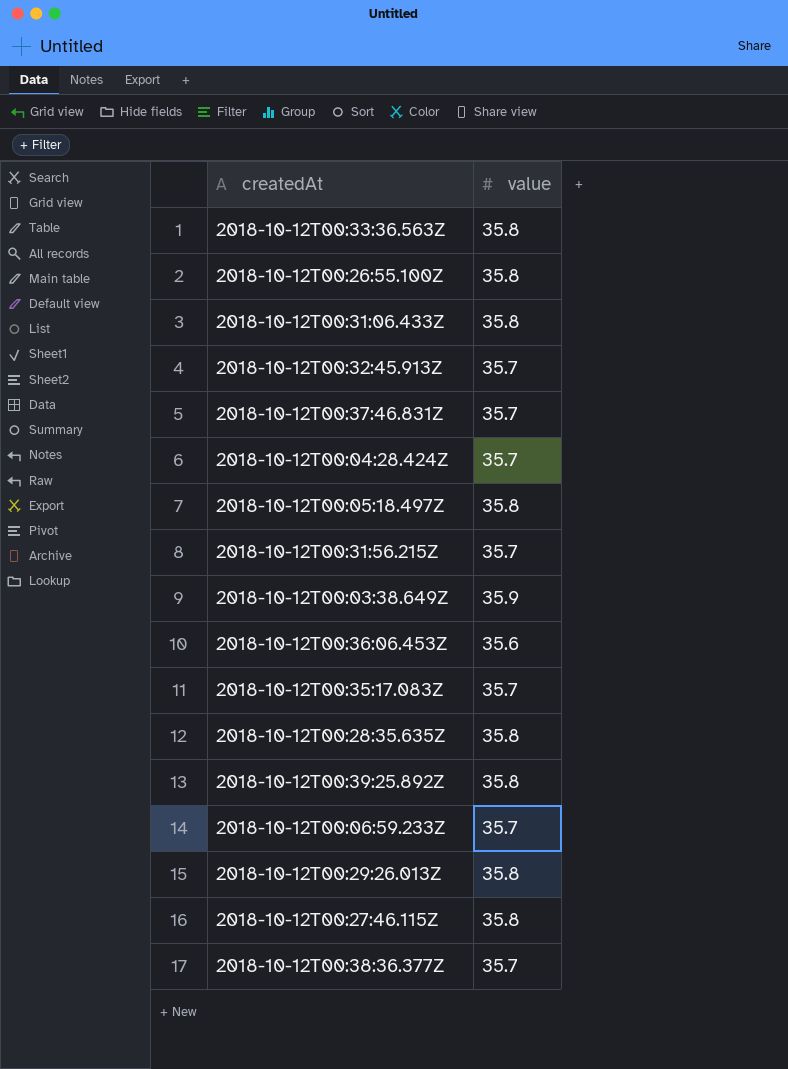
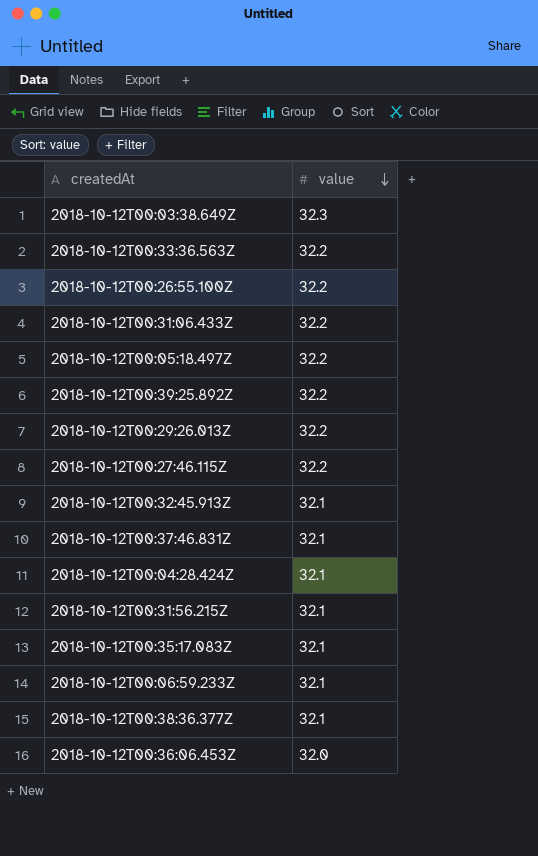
row order: none -> value descending
row 2018-10-12T00:28:35.635Z: 35.8 -> none
2018-10-12T00:03:38.649Z | value: 35.9 -> 32.3
2018-10-12T00:33:36.563Z | value: 35.8 -> 32.2
2018-10-12T00:26:55.100Z | value: 35.8 -> 32.2
2018-10-12T00:31:06.433Z | value: 35.8 -> 32.2
2018-10-12T00:05:18.497Z | value: 35.8 -> 32.2
2018-10-12T00:39:25.892Z | value: 35.8 -> 32.2
2018-10-12T00:29:26.013Z | value: 35.8 -> 32.2
2018-10-12T00:27:46.115Z | value: 35.8 -> 32.2
2018-10-12T00:32:45.913Z | value: 35.7 -> 32.1
2018-10-12T00:37:46.831Z | value: 35.7 -> 32.1
2018-10-12T00:04:28.424Z | value: 35.7 -> 32.1
2018-10-12T00:31:56.215Z | value: 35.7 -> 32.1
2018-10-12T00:35:17.083Z | value: 35.7 -> 32.1
2018-10-12T00:06:59.233Z | value: 35.7 -> 32.1
2018-10-12T00:38:36.377Z | value: 35.7 -> 32.1
2018-10-12T00:36:06.453Z | value: 35.6 -> 32.0

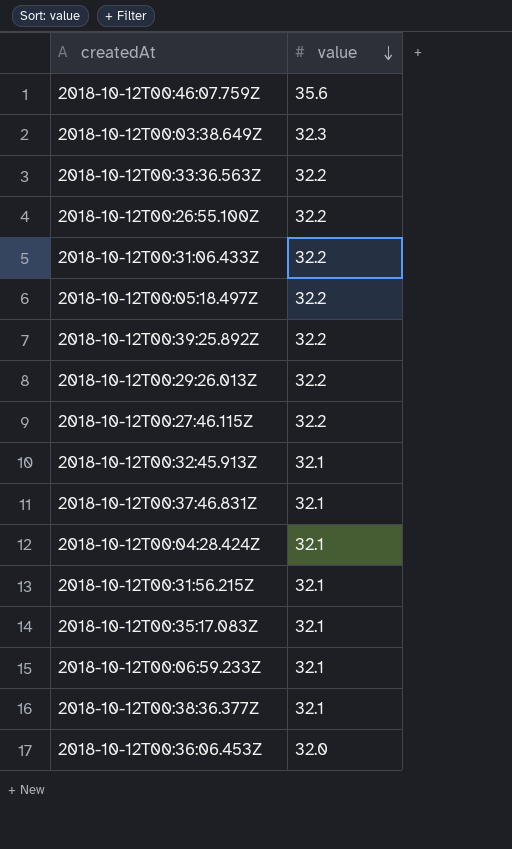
row 2018-10-12T00:46:07.759Z: none -> 35.6

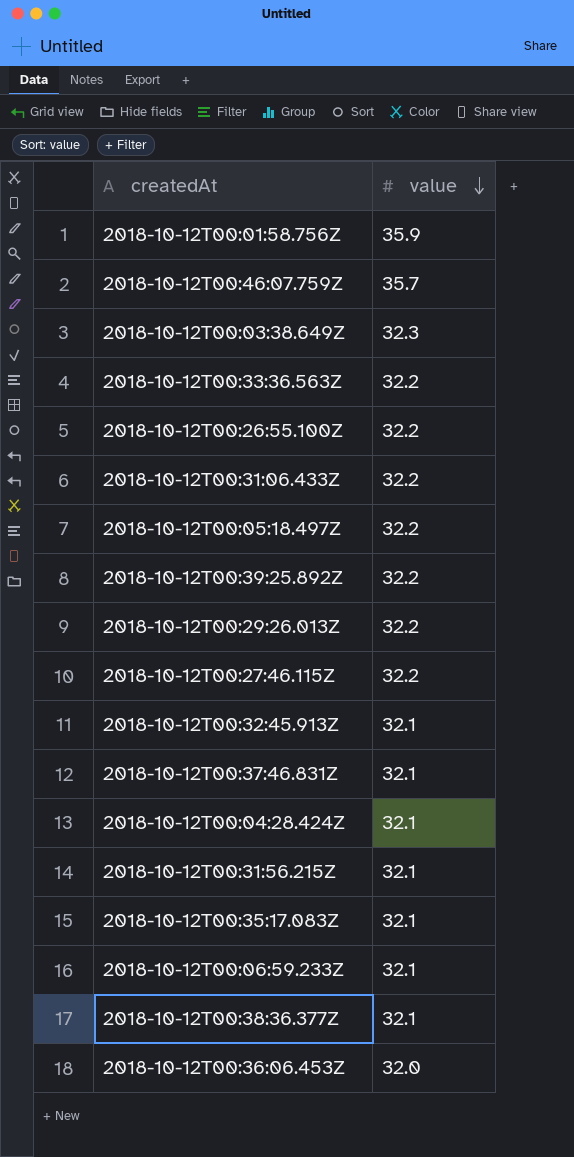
row 2018-10-12T00:01:58.756Z: none -> 35.9
2018-10-12T00:46:07.759Z | value: 35.6 -> 35.7

